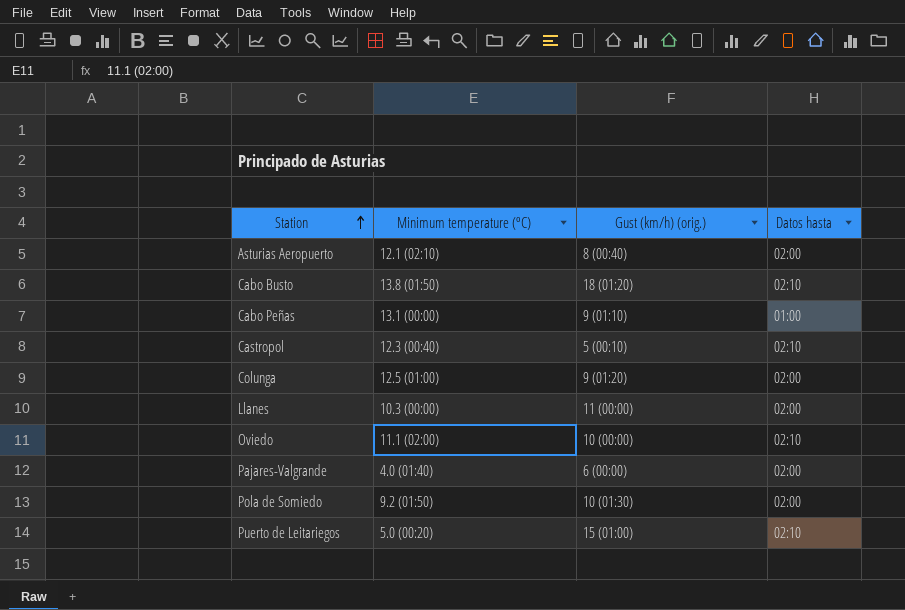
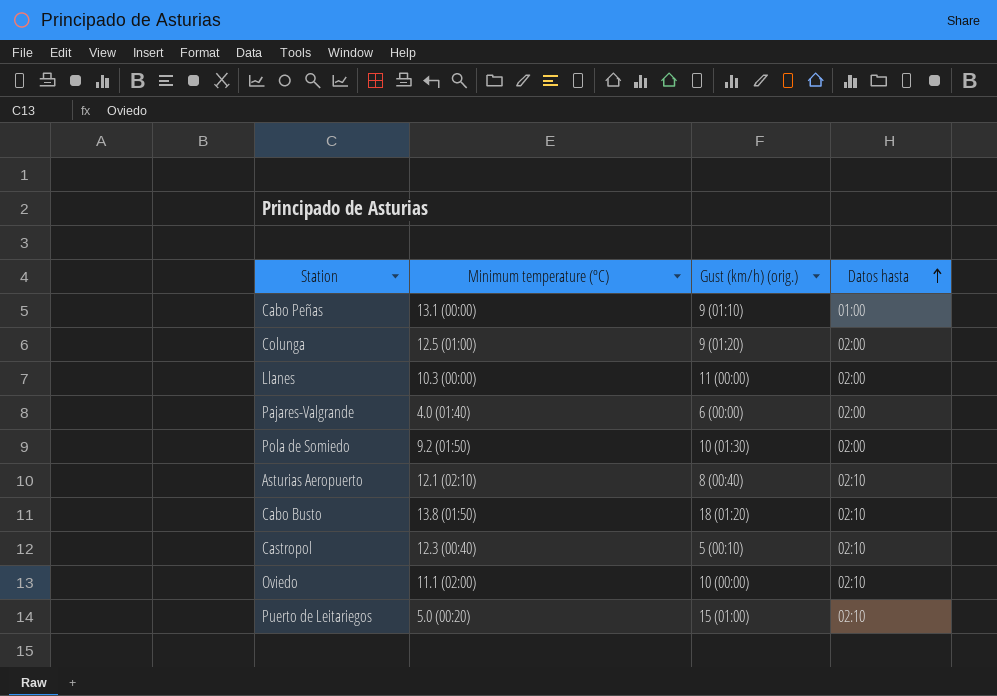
row order: Station ascending -> Datos hasta ascending
Asturias Aeropuerto | Datos hasta: 02:00 -> 02:10

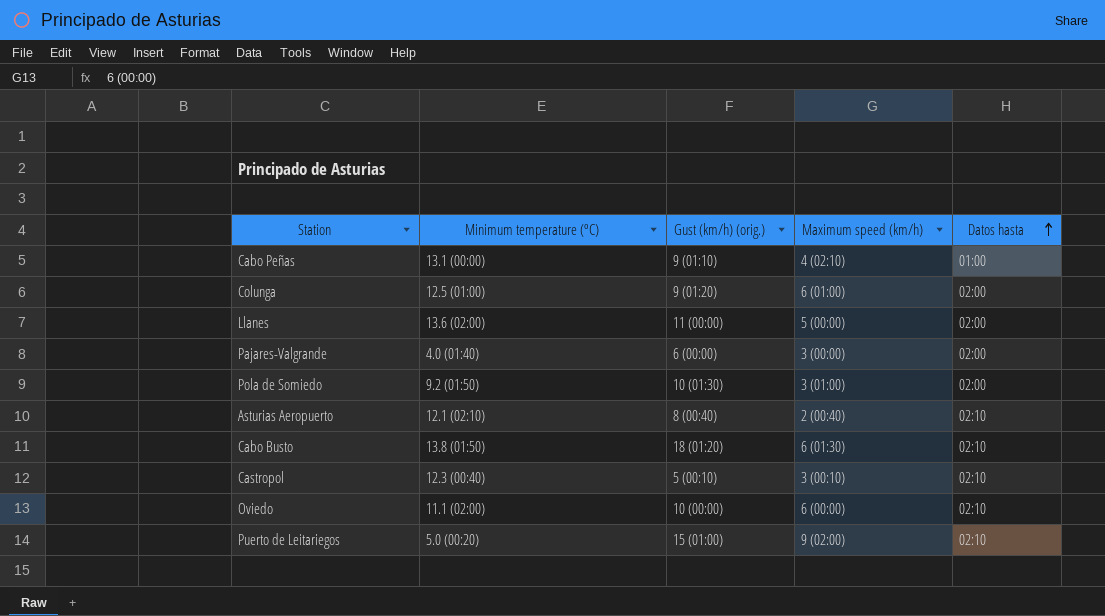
column Maximum speed (km/h) | position: none -> 4
Llanes | Minimum temperature (ºC): 10.3 (00:00) -> 13.6 (02:00)

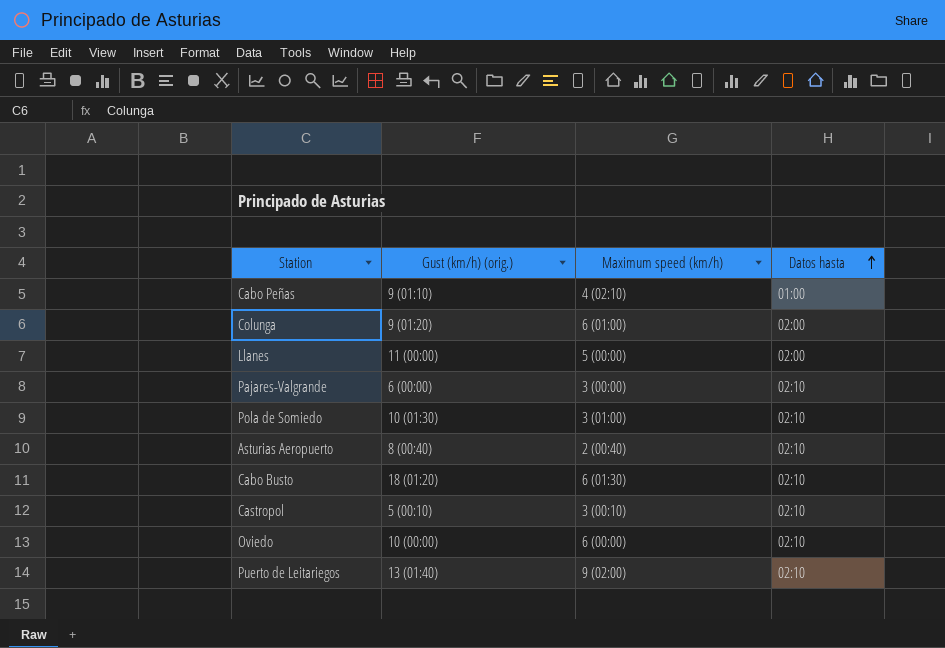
column Minimum temperature (ºC) | position: 2 -> none
Pajares-Valgrande | Datos hasta: 02:00 -> 02:10
Pola de Somiedo | Datos hasta: 02:00 -> 02:10
Puerto de Leitariegos | Gust (km/h) (orig.): 15 (01:00) -> 13 (01:40)

